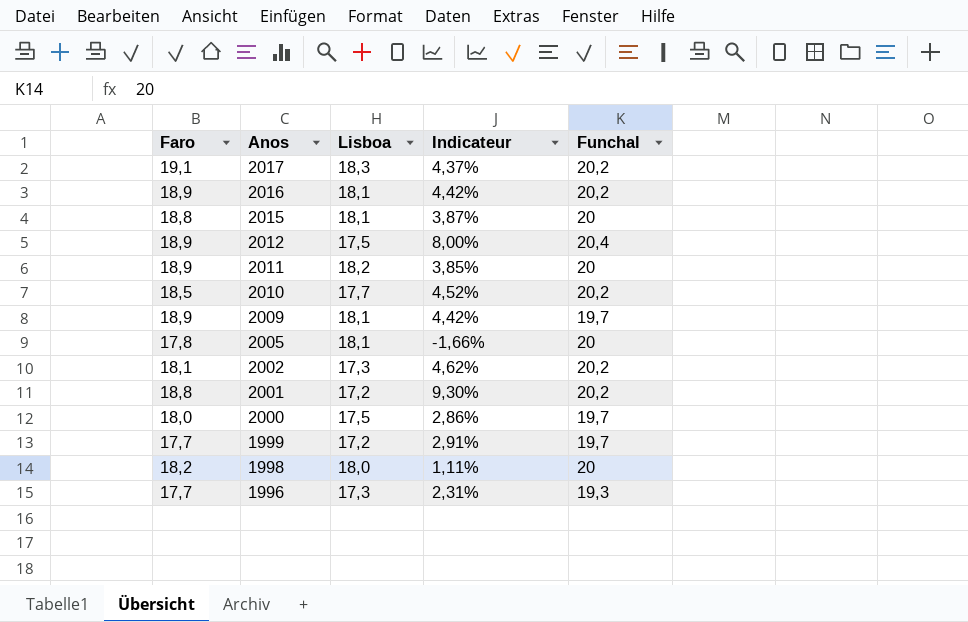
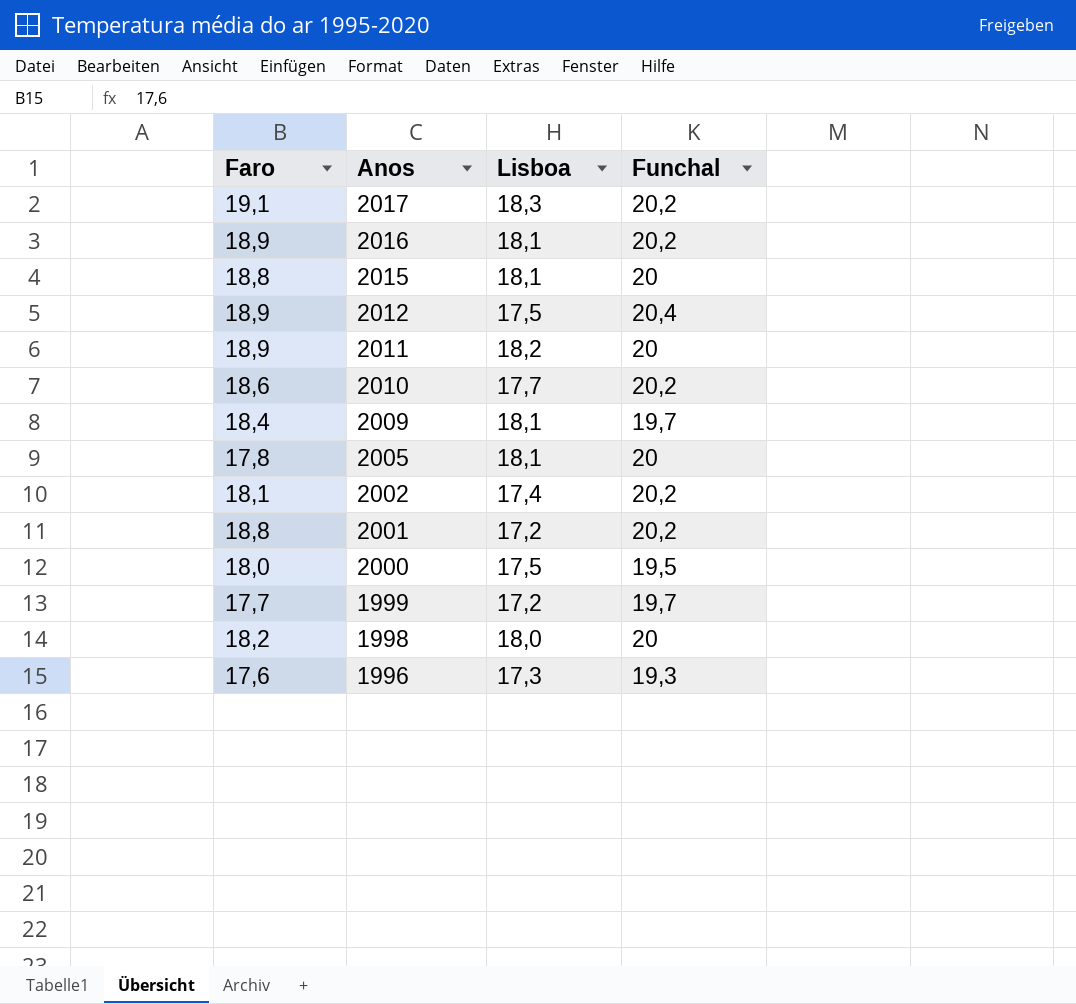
column Indicateur | formula: ([Faro] - [Lisboa]) / [Lisboa] -> none
2010 | Faro: 18,5 -> 18,6
2009 | Faro: 18,9 -> 18,4
2002 | Lisboa: 17,3 -> 17,4
2000 | Funchal: 19,7 -> 19,5
1996 | Faro: 17,7 -> 17,6

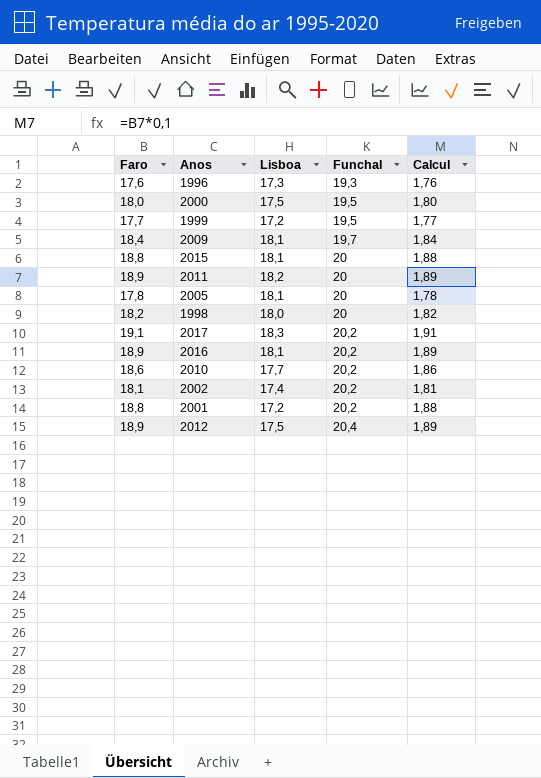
row order: Anos descending -> Funchal ascending
column Calcul | formula: none -> [Faro] * 0,1
1999 | Funchal: 19,7 -> 19,5

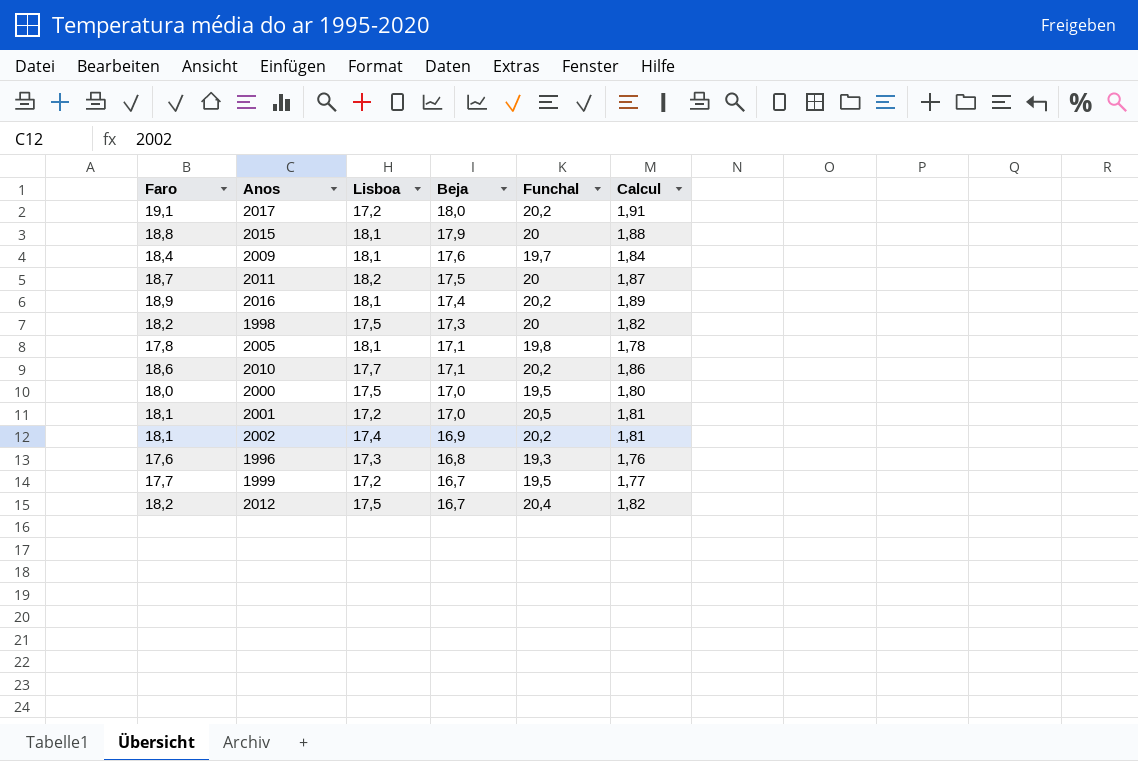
row order: Funchal ascending -> Beja descending
column Beja | position: none -> 4
2017 | Lisboa: 18,3 -> 17,2
2011 | Faro: 18,9 -> 18,7
2011 | Calcul: 1,89 -> 1,87
1998 | Lisboa: 18,0 -> 17,5
2005 | Funchal: 20 -> 19,8
2001 | Faro: 18,8 -> 18,1
2001 | Funchal: 20,2 -> 20,5
2001 | Calcul: 1,88 -> 1,81
2012 | Faro: 18,9 -> 18,2
2012 | Calcul: 1,89 -> 1,82

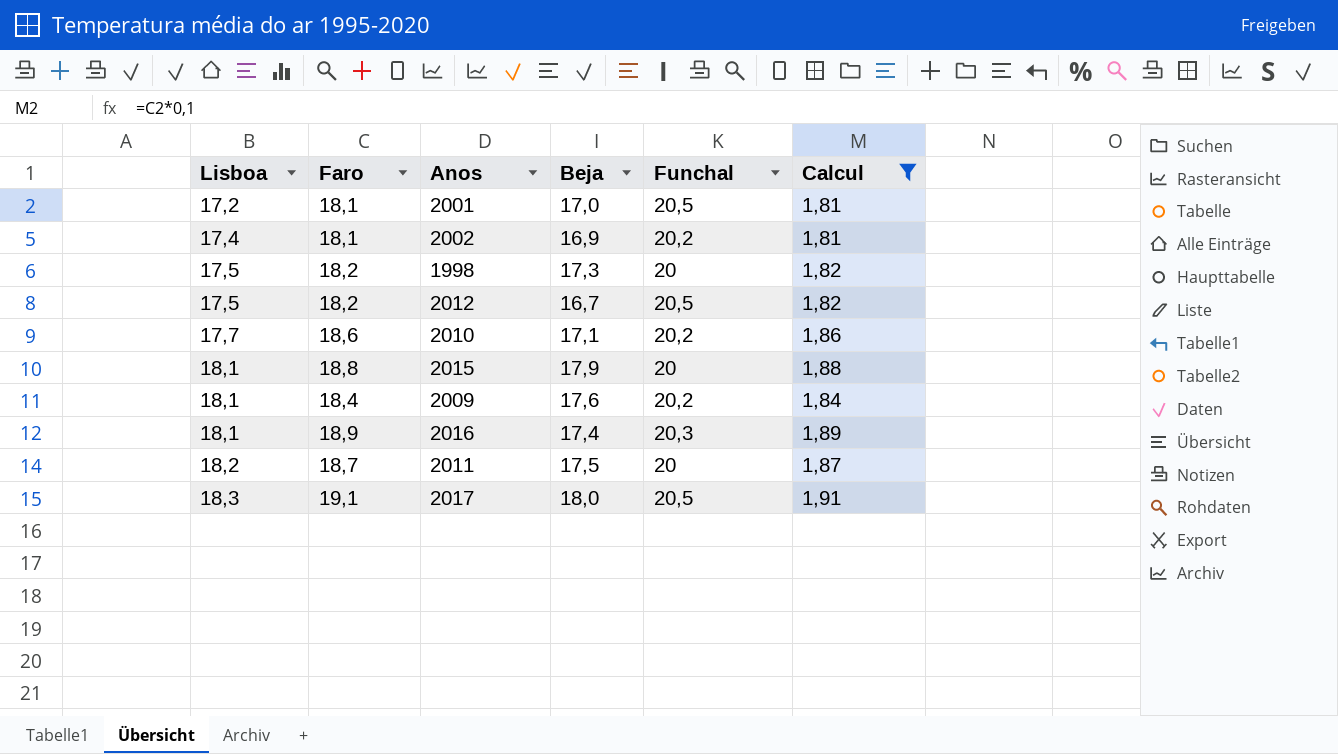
filter: none -> Calcul >= 1,81
row order: Beja descending -> Lisboa ascending
column Lisboa | position: 3 -> 1
2012 | Funchal: 20,4 -> 20,5
2009 | Funchal: 19,7 -> 20,2
2016 | Funchal: 20,2 -> 20,3
2017 | Lisboa: 17,2 -> 18,3
2017 | Funchal: 20,2 -> 20,5

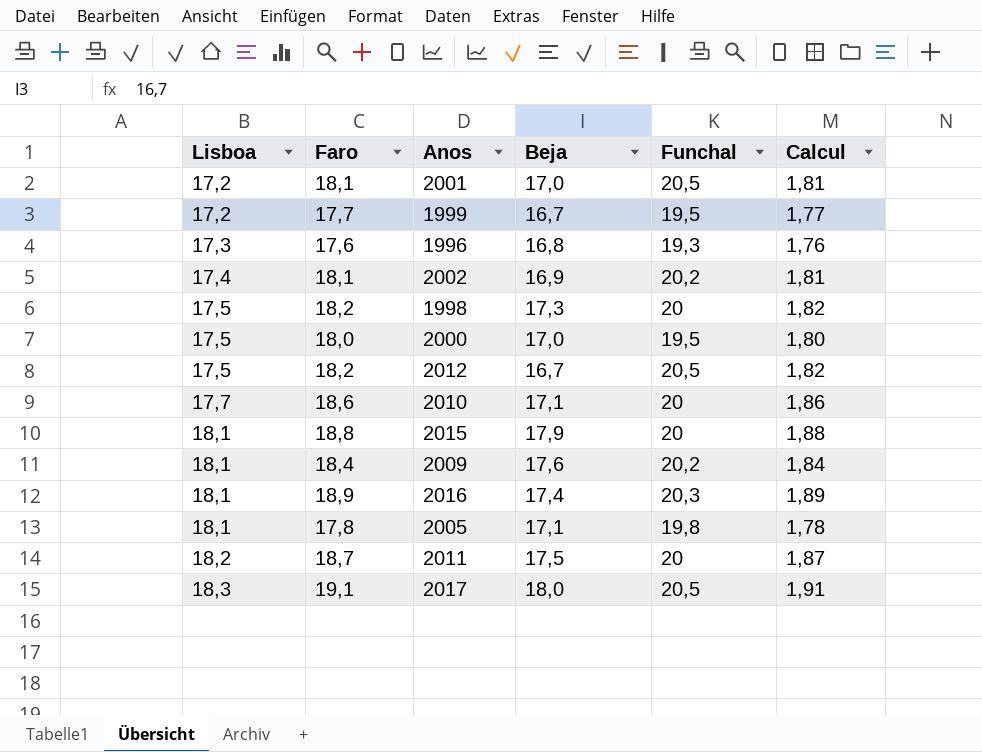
filter: Calcul >= 1,81 -> none
2010 | Funchal: 20,2 -> 20

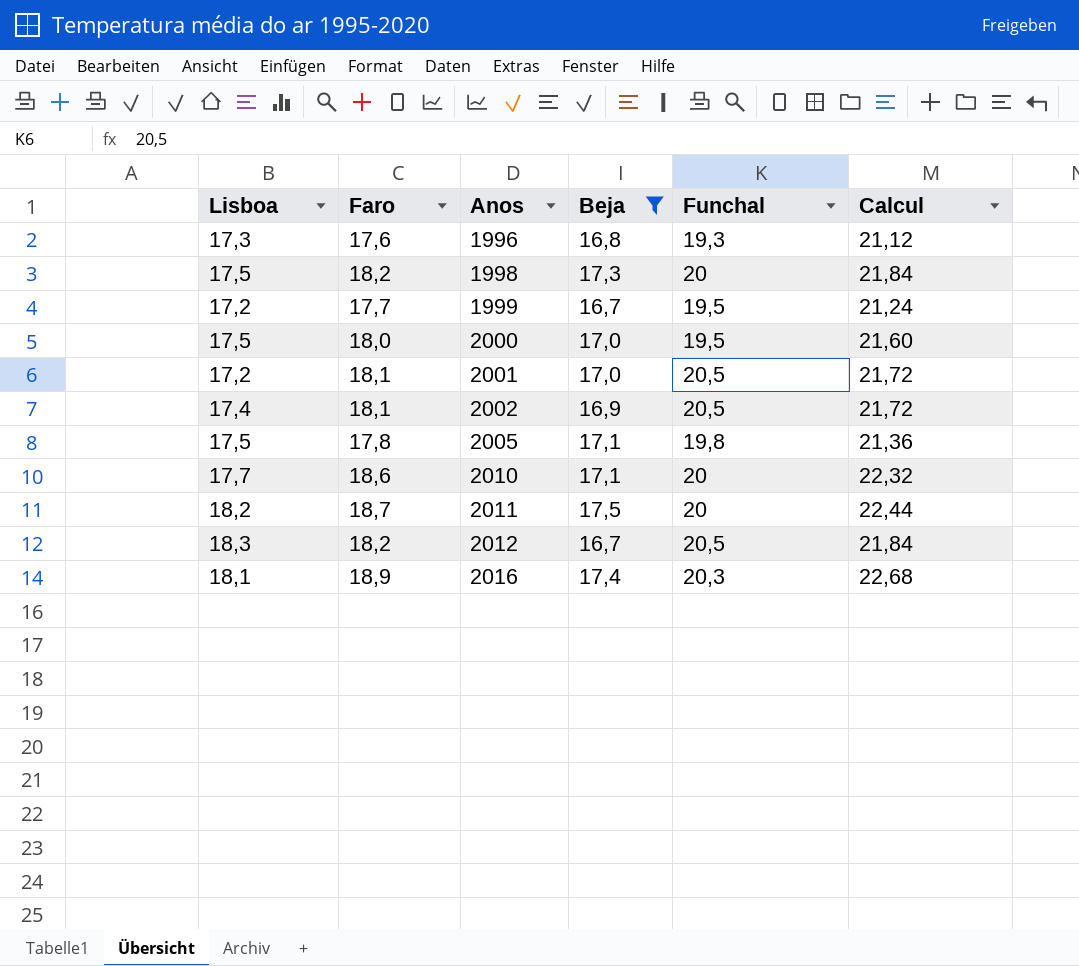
filter: none -> Beja <= 17,5
row order: Lisboa ascending -> Anos ascending
column Calcul | formula: [Faro] * 0,1 -> [Faro] * 1,2
2002 | Funchal: 20,2 -> 20,5
2005 | Lisboa: 18,1 -> 17,5
2012 | Lisboa: 17,5 -> 18,3

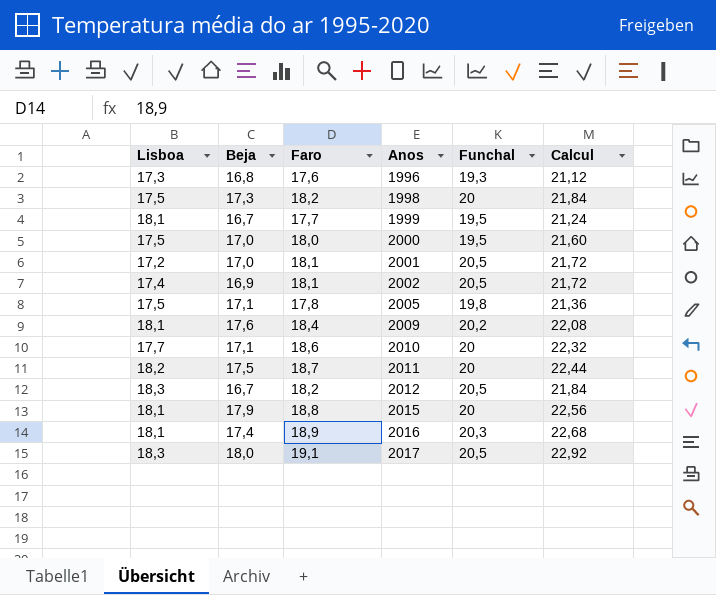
filter: Beja <= 17,5 -> none
column Beja | position: 4 -> 2
1999 | Lisboa: 17,2 -> 18,1

